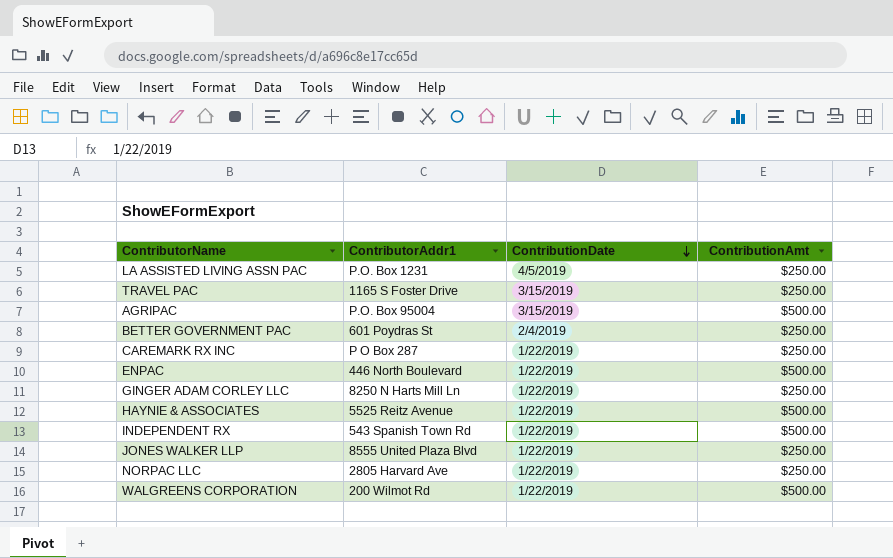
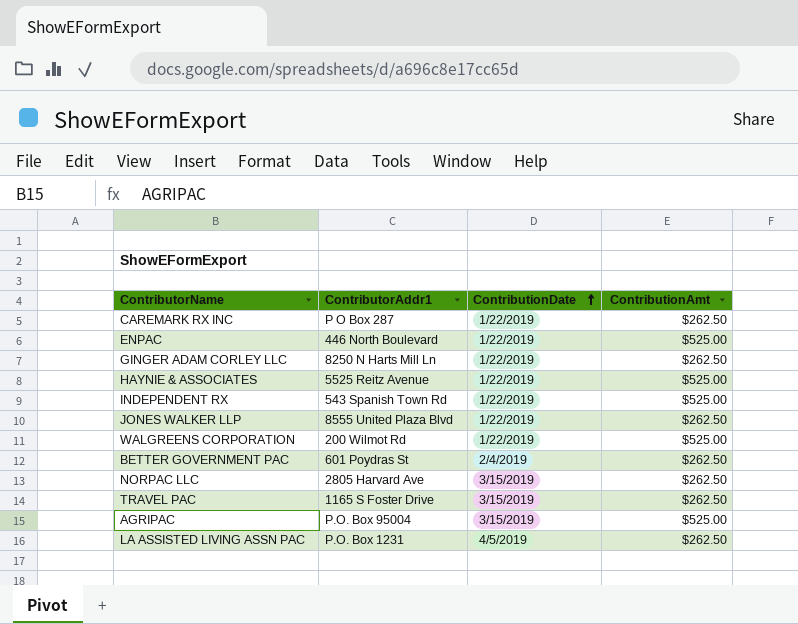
row order: ContributionDate descending -> ContributionDate ascending
CAREMARK RX INC | ContributionAmt: $250.00 -> $262.50
ENPAC | ContributionAmt: $500.00 -> $525.00
GINGER ADAM CORLEY LLC | ContributionAmt: $250.00 -> $262.50
HAYNIE & ASSOCIATES | ContributionAmt: $500.00 -> $525.00
INDEPENDENT RX | ContributionAmt: $500.00 -> $525.00
JONES WALKER LLP | ContributionAmt: $250.00 -> $262.50
WALGREENS CORPORATION | ContributionAmt: $500.00 -> $525.00
BETTER GOVERNMENT PAC | ContributionAmt: $250.00 -> $262.50
NORPAC LLC | ContributionDate: 1/22/2019 -> 3/15/2019
NORPAC LLC | ContributionAmt: $250.00 -> $262.50
TRAVEL PAC | ContributionAmt: $250.00 -> $262.50
AGRIPAC | ContributionAmt: $500.00 -> $525.00
LA ASSISTED LIVING ASSN PAC | ContributionAmt: $250.00 -> $262.50

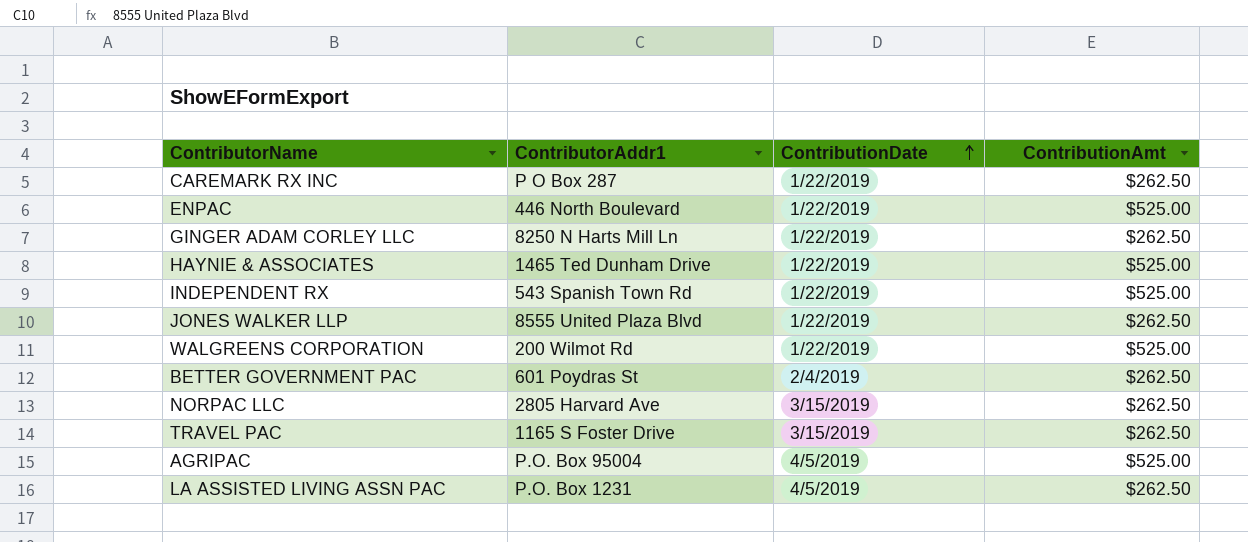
HAYNIE & ASSOCIATES | ContributorAddr1: 5525 Reitz Avenue -> 1465 Ted Dunham Drive
AGRIPAC | ContributionDate: 3/15/2019 -> 4/5/2019

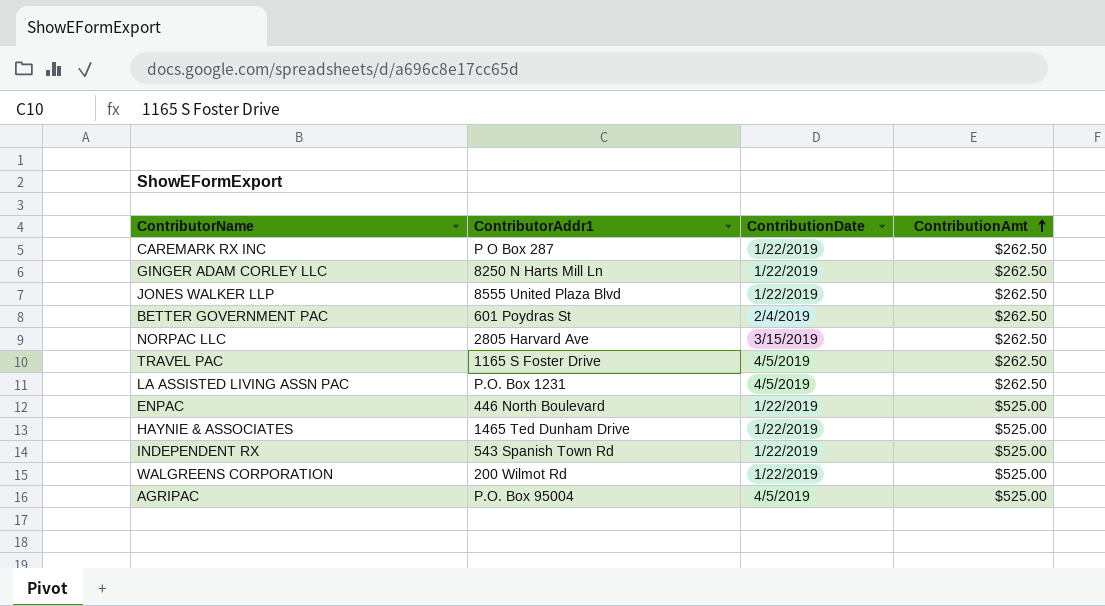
row order: ContributionDate ascending -> ContributionAmt ascending
TRAVEL PAC | ContributionDate: 3/15/2019 -> 4/5/2019

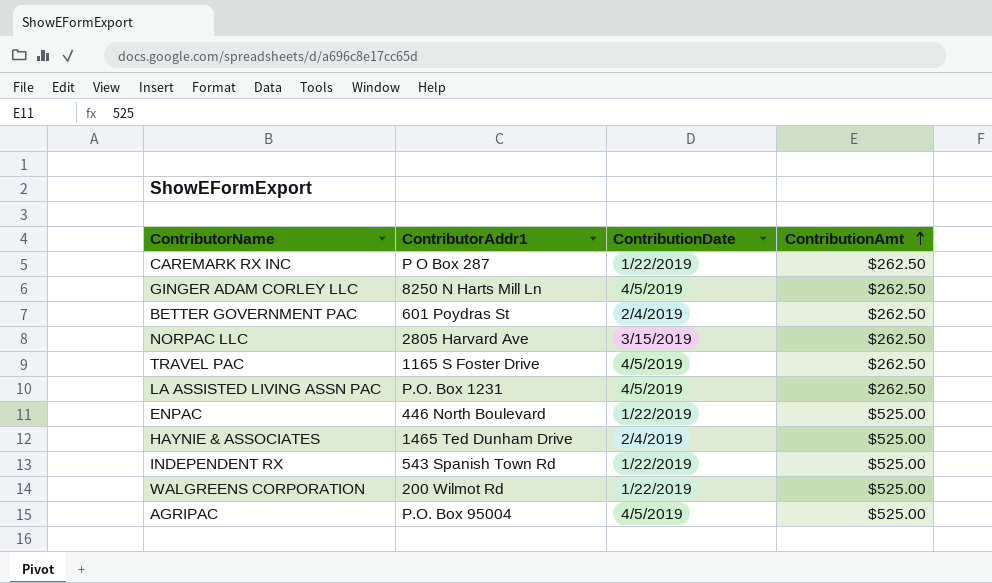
row JONES WALKER LLP: 8555 United Plaza Blvd | 1/22/2019 | $262.50 -> none
GINGER ADAM CORLEY LLC | ContributionDate: 1/22/2019 -> 4/5/2019
HAYNIE & ASSOCIATES | ContributionDate: 1/22/2019 -> 2/4/2019

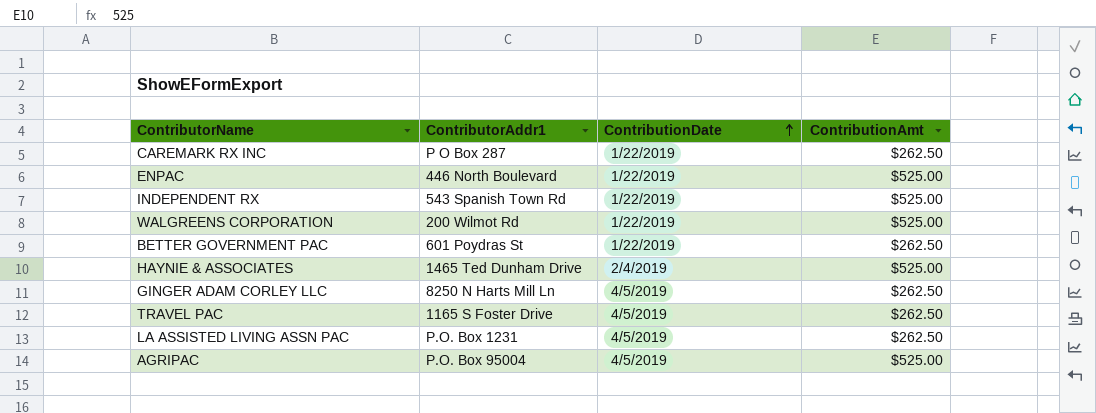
row order: ContributionAmt ascending -> ContributionDate ascending
row NORPAC LLC: 2805 Harvard Ave | 3/15/2019 | $262.50 -> none
BETTER GOVERNMENT PAC | ContributionDate: 2/4/2019 -> 1/22/2019

